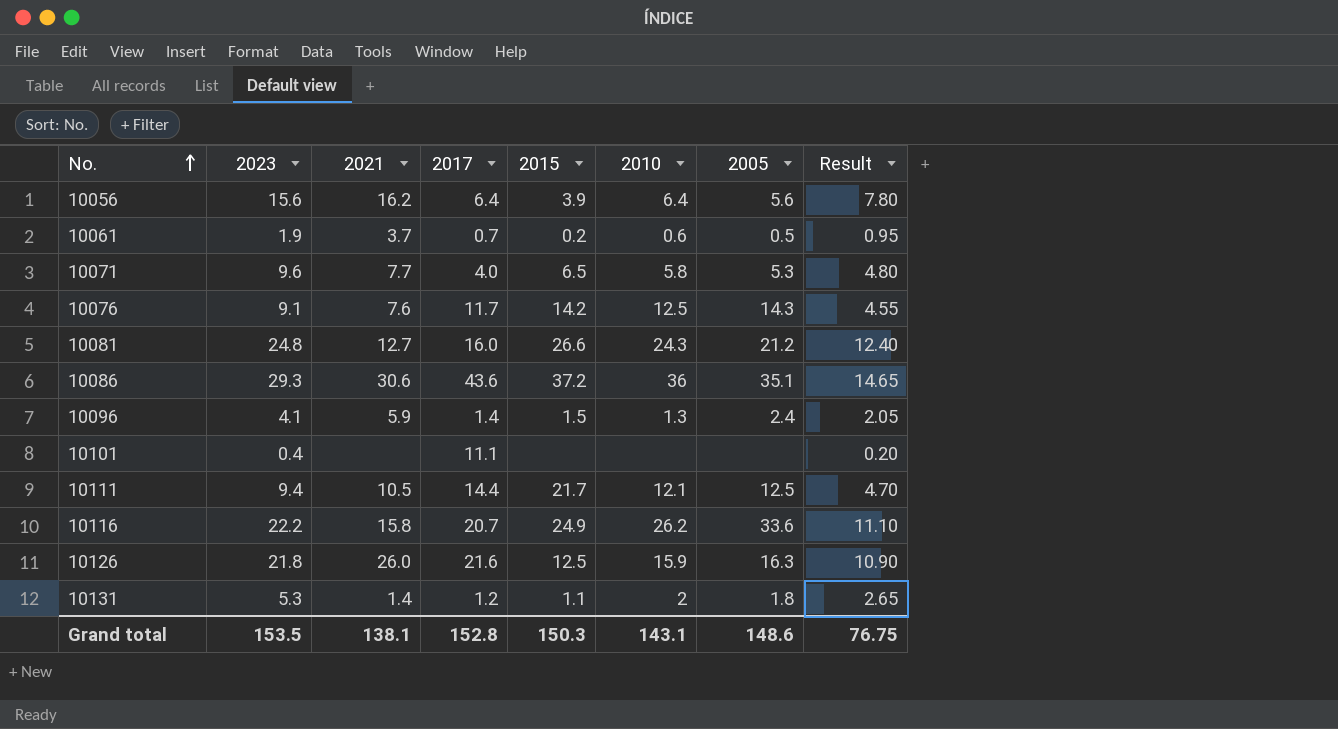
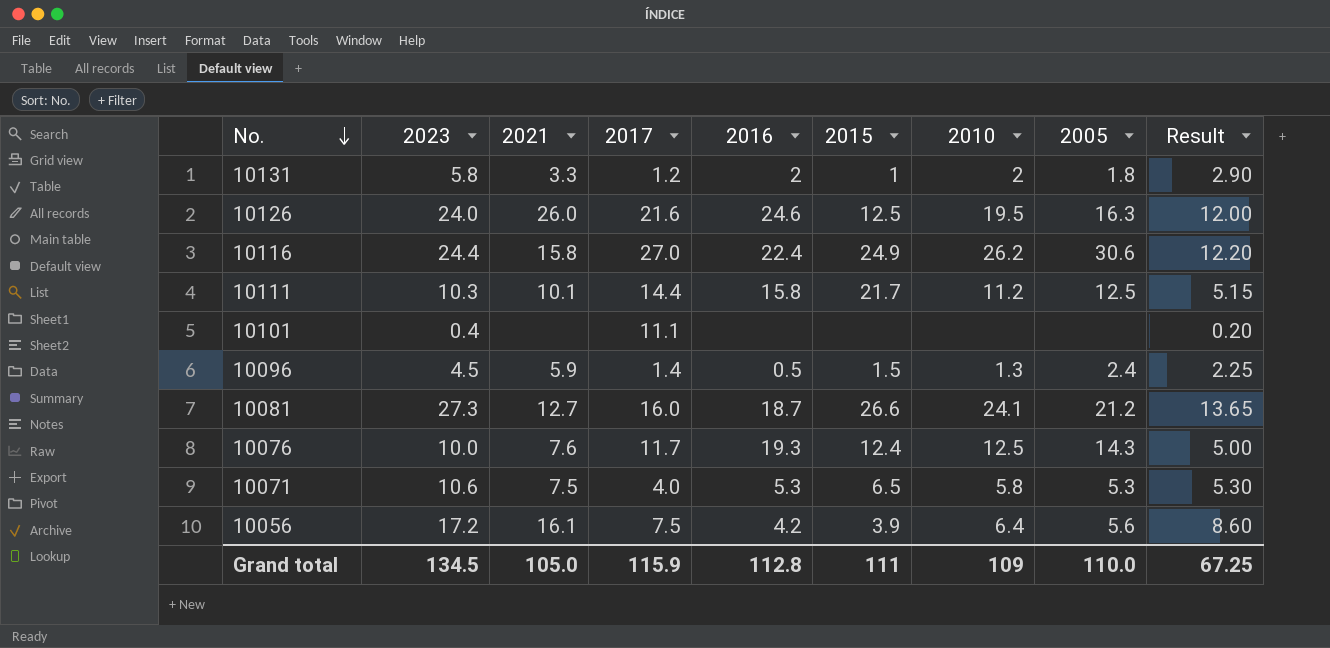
row order: No. ascending -> No. descending
column 2016 | position: none -> 5
row 10061: 1.9 | 3.7 | 0.7 | 0.2 | 0.6 | 0.5 | 0.95 -> none
row 10086: 29.3 | 30.6 | 43.6 | 37.2 | 36 | 35.1 | 14.65 -> none
10131 | 2023: 5.3 -> 5.8
10131 | 2021: 1.4 -> 3.3
10131 | 2015: 1.1 -> 1
10131 | Result: 2.65 -> 2.90
10126 | 2023: 21.8 -> 24.0
10126 | 2010: 15.9 -> 19.5
10126 | Result: 10.90 -> 12.00
10116 | 2023: 22.2 -> 24.4
10116 | 2017: 20.7 -> 27.0
10116 | 2005: 33.6 -> 30.6
10116 | Result: 11.10 -> 12.20
10111 | 2023: 9.4 -> 10.3
10111 | 2021: 10.5 -> 10.1
10111 | 2010: 12.1 -> 11.2
10111 | Result: 4.70 -> 5.15
10096 | 2023: 4.1 -> 4.5
10096 | Result: 2.05 -> 2.25
10081 | 2023: 24.8 -> 27.3
10081 | 2010: 24.3 -> 24.1
10081 | Result: 12.40 -> 13.65
10076 | 2023: 9.1 -> 10.0
10076 | 2015: 14.2 -> 12.4
10076 | Result: 4.55 -> 5.00
10071 | 2023: 9.6 -> 10.6
10071 | 2021: 7.7 -> 7.5
10071 | Result: 4.80 -> 5.30
10056 | 2023: 15.6 -> 17.2
10056 | 2021: 16.2 -> 16.1
10056 | 2017: 6.4 -> 7.5
10056 | Result: 7.80 -> 8.60
Grand total | 2023: 153.5 -> 134.5
Grand total | 2021: 138.1 -> 105.0
Grand total | 2017: 152.8 -> 115.9
Grand total | 2015: 150.3 -> 111
Grand total | 2010: 143.1 -> 109
Grand total | 2005: 148.6 -> 110.0
Grand total | Result: 76.75 -> 67.25

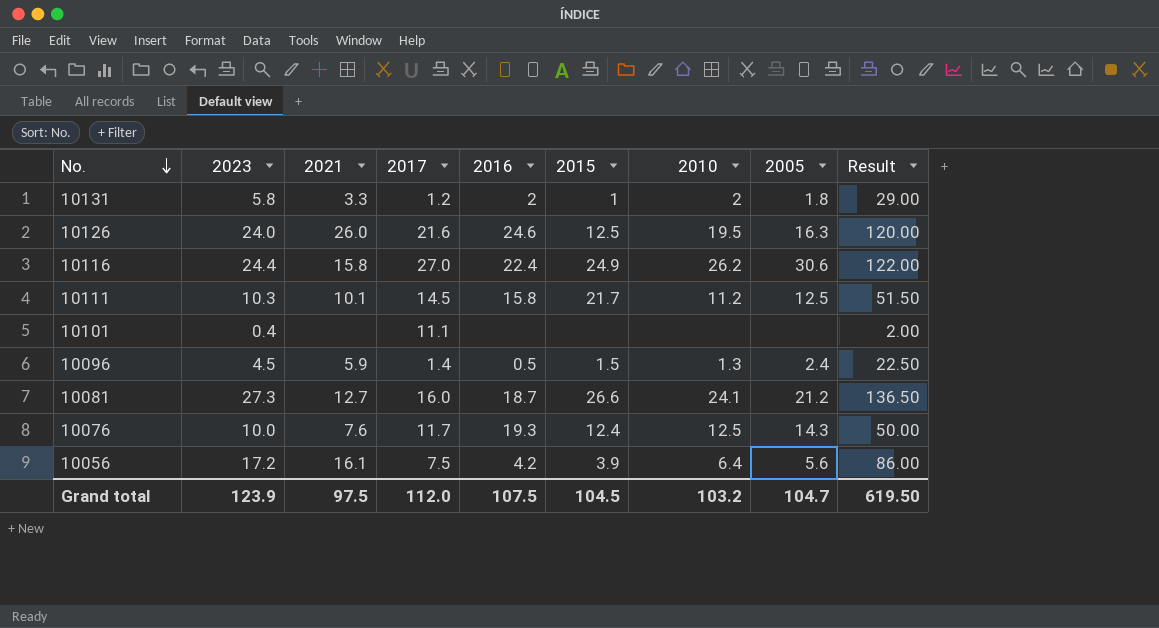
column Result | formula: [2023] * 0.5 -> [2023] * 5
row 10071: 10.6 | 7.5 | 4.0 | 5.3 | 6.5 | 5.8 | 5.3 | 5.30 -> none
10111 | 2017: 14.4 -> 14.5
Grand total | 2023: 134.5 -> 123.9
Grand total | 2021: 105.0 -> 97.5
Grand total | 2017: 115.9 -> 112.0
Grand total | 2016: 112.8 -> 107.5
Grand total | 2015: 111 -> 104.5
Grand total | 2010: 109 -> 103.2
Grand total | 2005: 110.0 -> 104.7
Grand total | Result: 67.25 -> 619.50

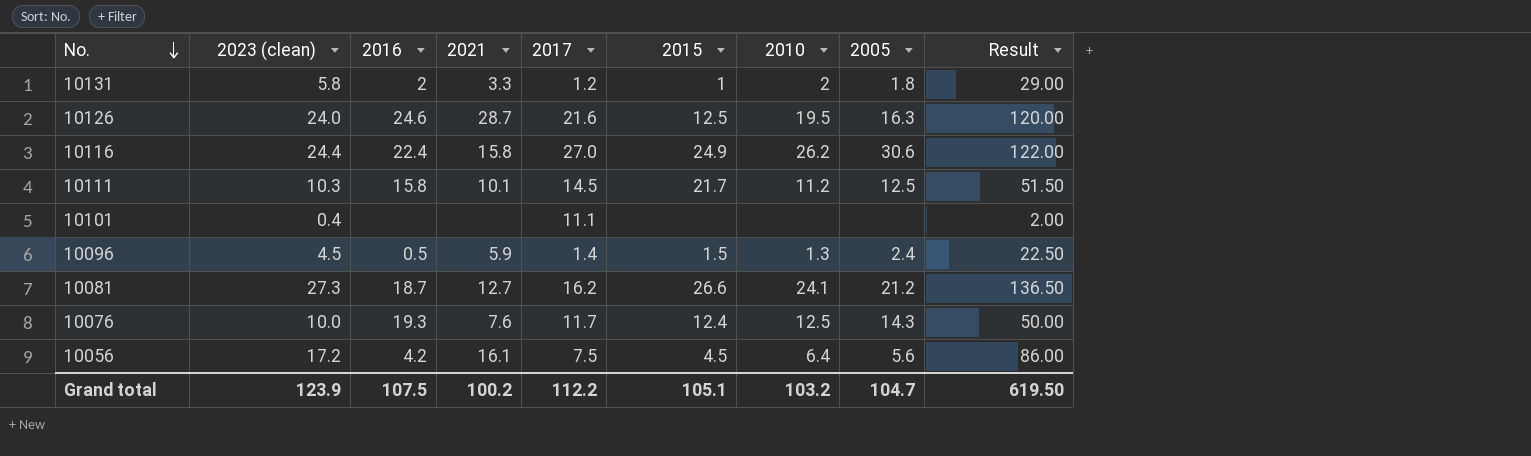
column name: 2023 -> 2023 (clean)
column 2016 | position: 5 -> 3
10126 | 2021: 26.0 -> 28.7
10081 | 2017: 16.0 -> 16.2
10056 | 2015: 3.9 -> 4.5
Grand total | 2021: 97.5 -> 100.2
Grand total | 2017: 112.0 -> 112.2
Grand total | 2015: 104.5 -> 105.1

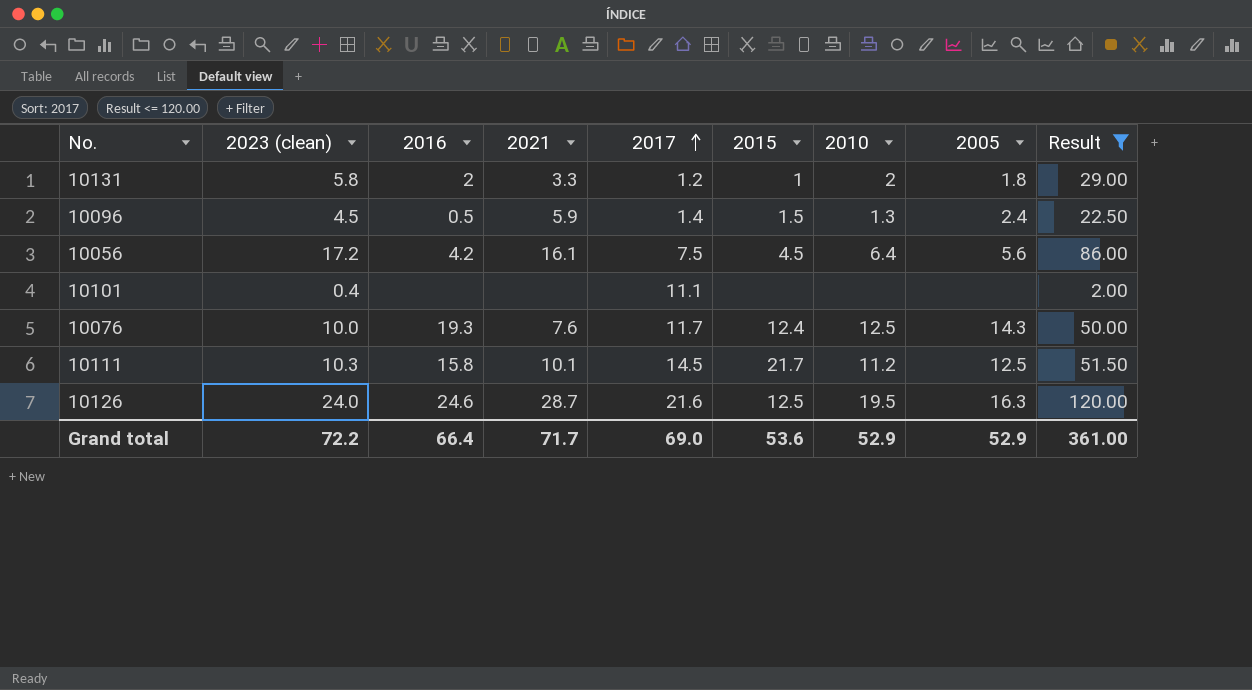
filter: none -> Result <= 120.00
row order: No. descending -> 2017 ascending
Grand total | 2023 (clean): 123.9 -> 72.2
Grand total | 2016: 107.5 -> 66.4
Grand total | 2021: 100.2 -> 71.7
Grand total | 2017: 112.2 -> 69.0
Grand total | 2015: 105.1 -> 53.6
Grand total | 2010: 103.2 -> 52.9
Grand total | 2005: 104.7 -> 52.9
Grand total | Result: 619.50 -> 361.00

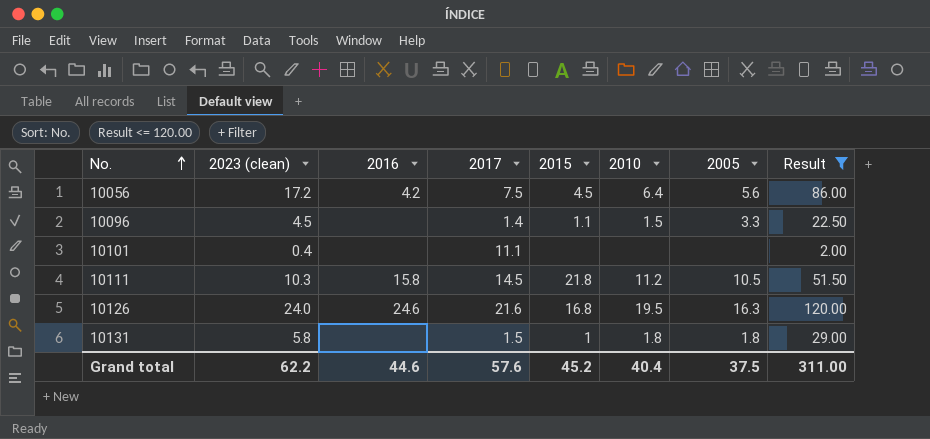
row order: 2017 ascending -> No. ascending
column 2021 | position: 4 -> none
row 10076: 10.0 | 19.3 | 7.6 | 11.7 | 12.4 | 12.5 | 14.3 | 50.00 -> none
10096 | 2016: 0.5 -> none
10096 | 2015: 1.5 -> 1.1
10096 | 2010: 1.3 -> 1.5
10096 | 2005: 2.4 -> 3.3
10111 | 2015: 21.7 -> 21.8
10111 | 2005: 12.5 -> 10.5
10126 | 2015: 12.5 -> 16.8
10131 | 2016: 2 -> none
10131 | 2017: 1.2 -> 1.5
10131 | 2010: 2 -> 1.8
Grand total | 2023 (clean): 72.2 -> 62.2
Grand total | 2016: 66.4 -> 44.6
Grand total | 2017: 69.0 -> 57.6
Grand total | 2015: 53.6 -> 45.2
Grand total | 2010: 52.9 -> 40.4
Grand total | 2005: 52.9 -> 37.5
Grand total | Result: 361.00 -> 311.00

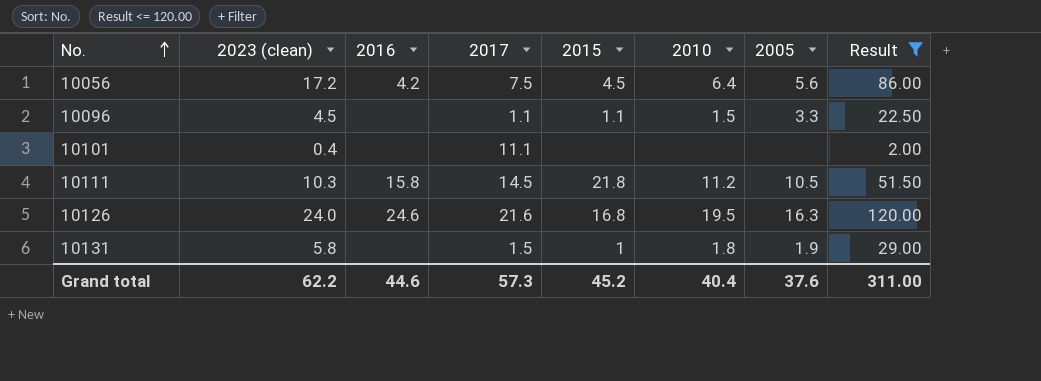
10096 | 2017: 1.4 -> 1.1
10131 | 2005: 1.8 -> 1.9
Grand total | 2017: 57.6 -> 57.3
Grand total | 2005: 37.5 -> 37.6

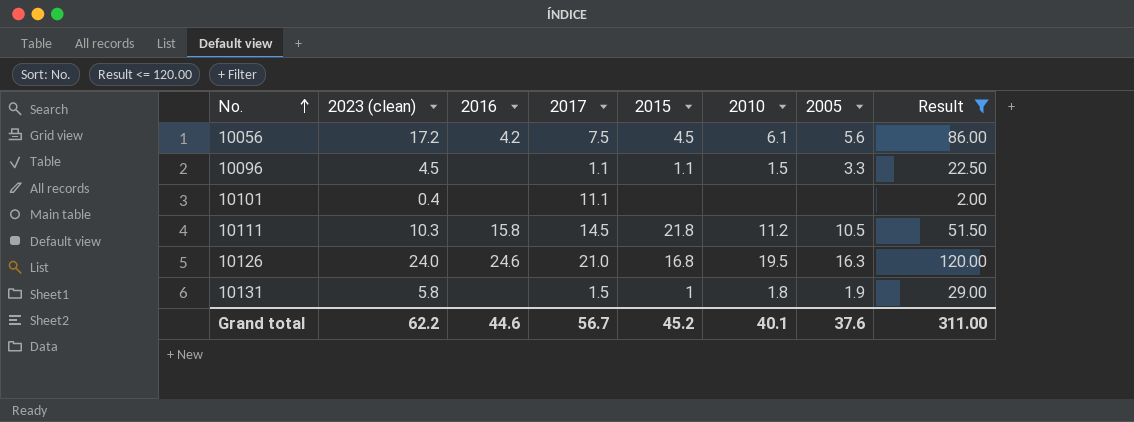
10056 | 2010: 6.4 -> 6.1
10126 | 2017: 21.6 -> 21.0
Grand total | 2017: 57.3 -> 56.7
Grand total | 2010: 40.4 -> 40.1

